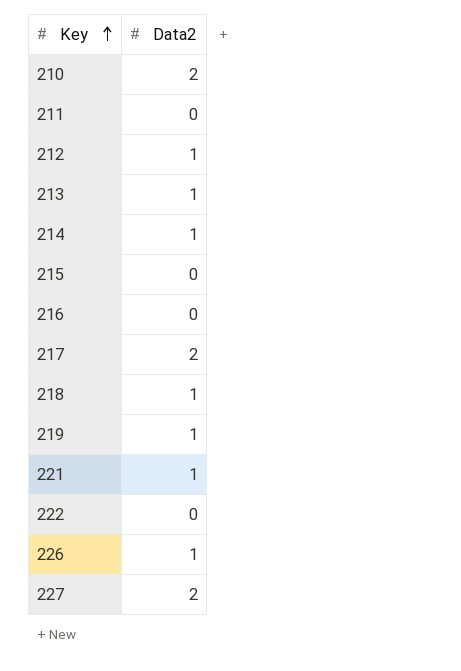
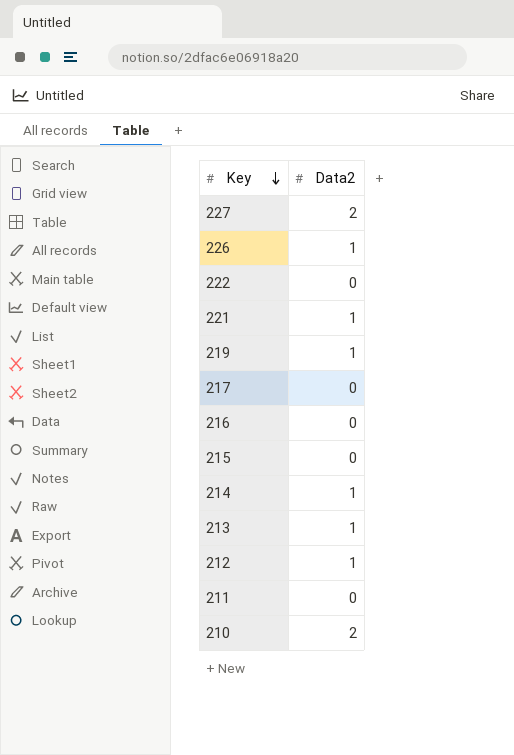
row order: Key ascending -> Key descending
row 218: 1 -> none
217 | Data2: 2 -> 0

